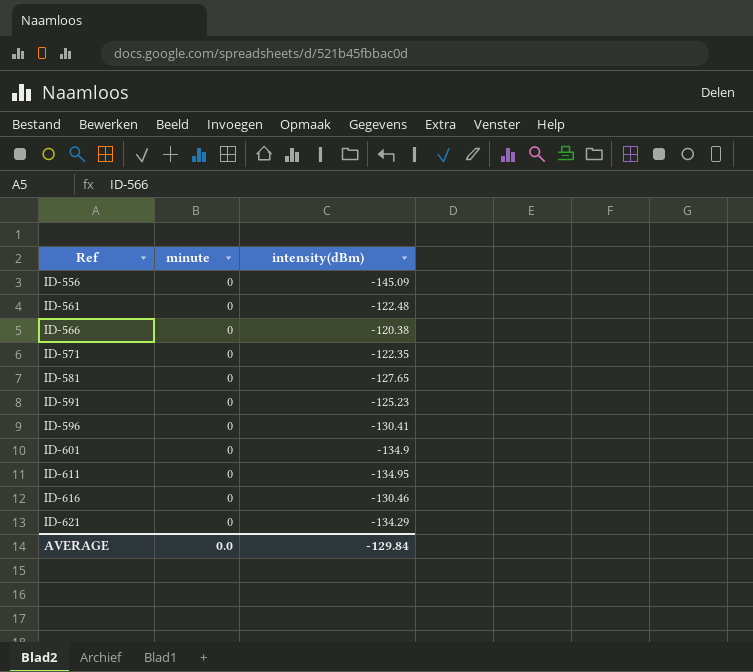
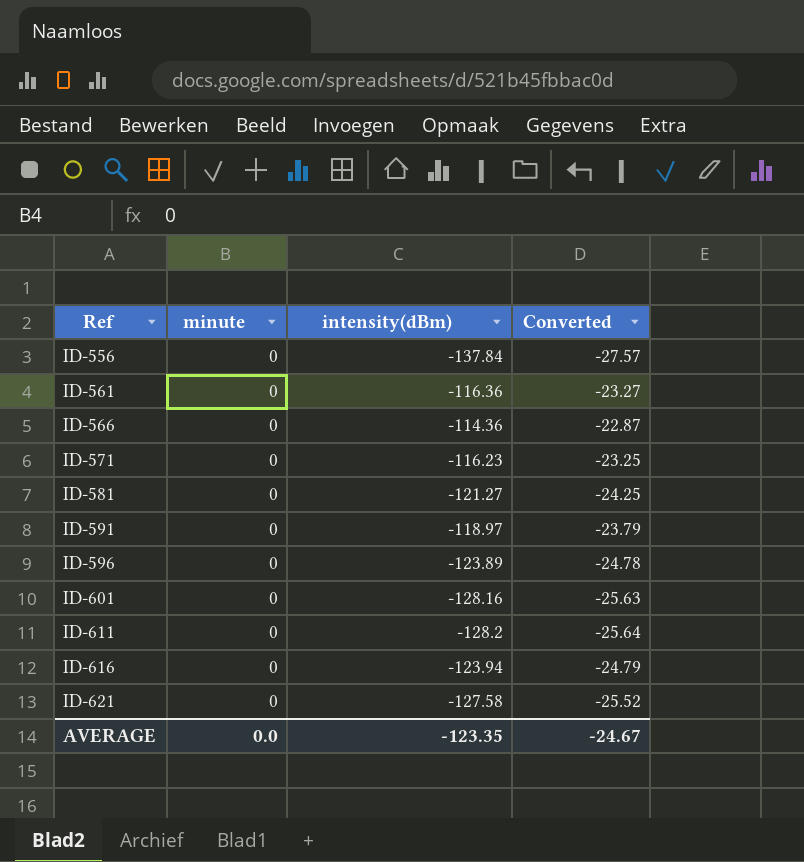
column Converted | formula: none -> [intensity(dBm)] * 0.2
ID-556 | intensity(dBm): -145.09 -> -137.84
ID-561 | intensity(dBm): -122.48 -> -116.36
ID-566 | intensity(dBm): -120.38 -> -114.36
ID-571 | intensity(dBm): -122.35 -> -116.23
ID-581 | intensity(dBm): -127.65 -> -121.27
ID-591 | intensity(dBm): -125.23 -> -118.97
ID-596 | intensity(dBm): -130.41 -> -123.89
ID-601 | intensity(dBm): -134.9 -> -128.16
ID-611 | intensity(dBm): -134.95 -> -128.2
ID-616 | intensity(dBm): -130.46 -> -123.94
ID-621 | intensity(dBm): -134.29 -> -127.58
AVERAGE | intensity(dBm): -129.84 -> -123.35

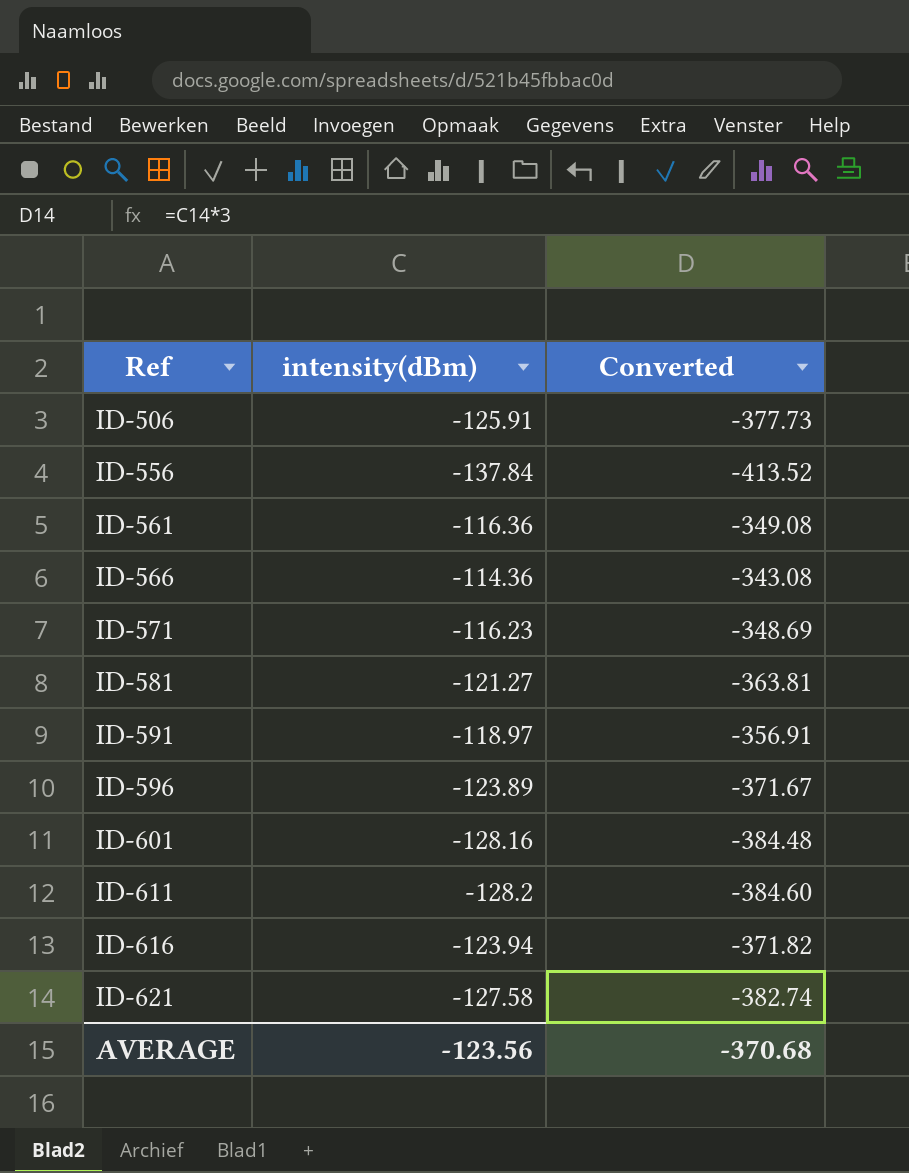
column minute | position: 2 -> none
column Converted | formula: [intensity(dBm)] * 0.2 -> [intensity(dBm)] * 3
row ID-506: none -> -125.91 | -377.73
AVERAGE | intensity(dBm): -123.35 -> -123.56
AVERAGE | Converted: -24.67 -> -370.68

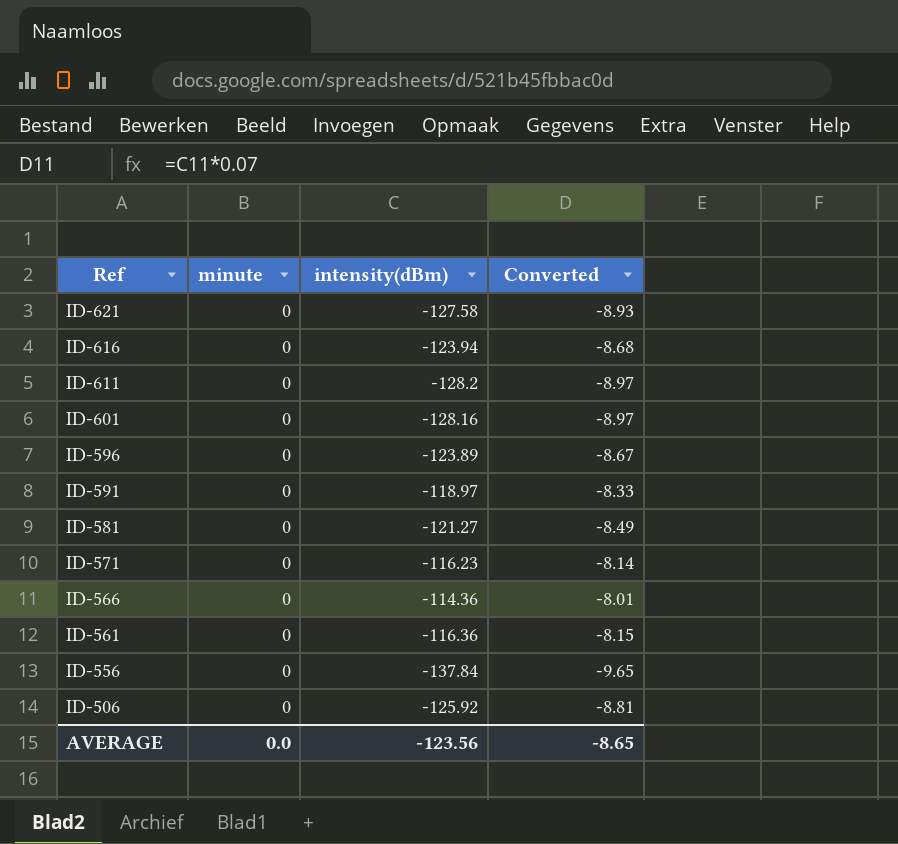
row order: Ref ascending -> Ref descending
column minute | position: none -> 2
column Converted | formula: [intensity(dBm)] * 3 -> [intensity(dBm)] * 0.07
ID-506 | intensity(dBm): -125.91 -> -125.92
AVERAGE | Converted: -370.68 -> -8.65

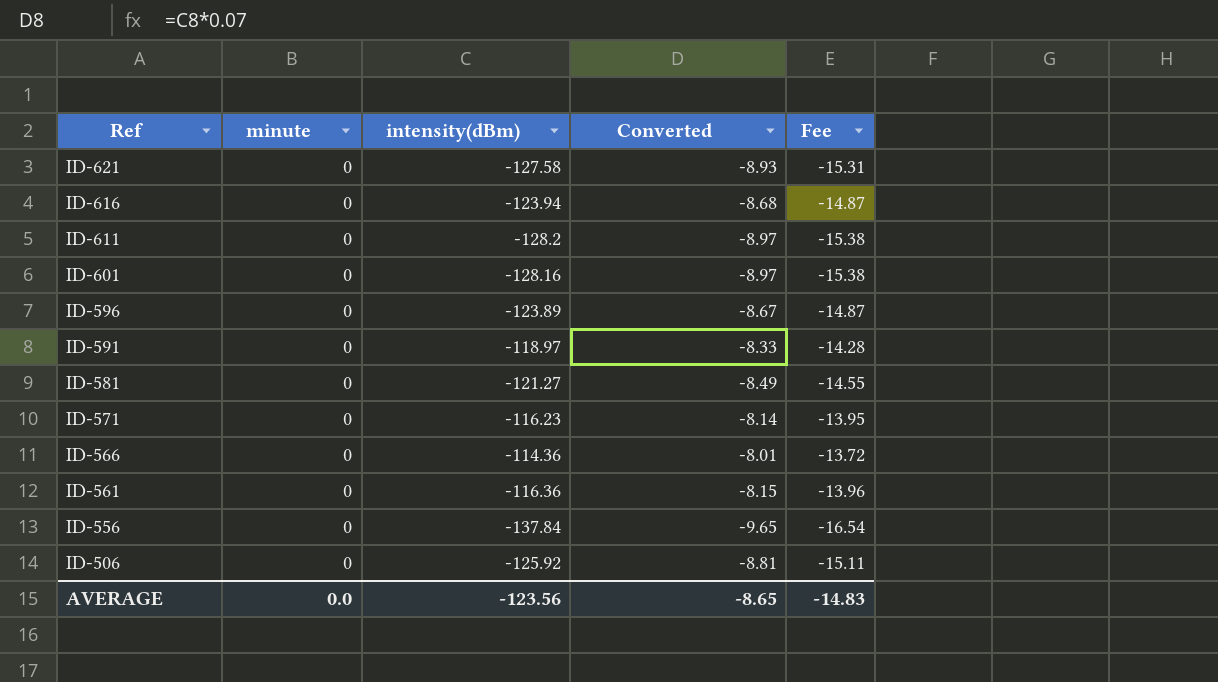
column Fee | formula: none -> [intensity(dBm)] * 0.12

